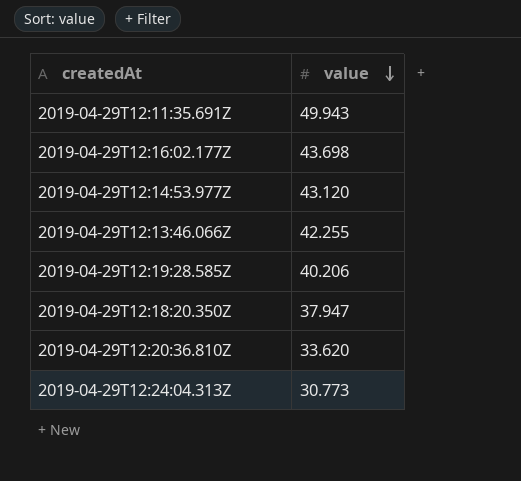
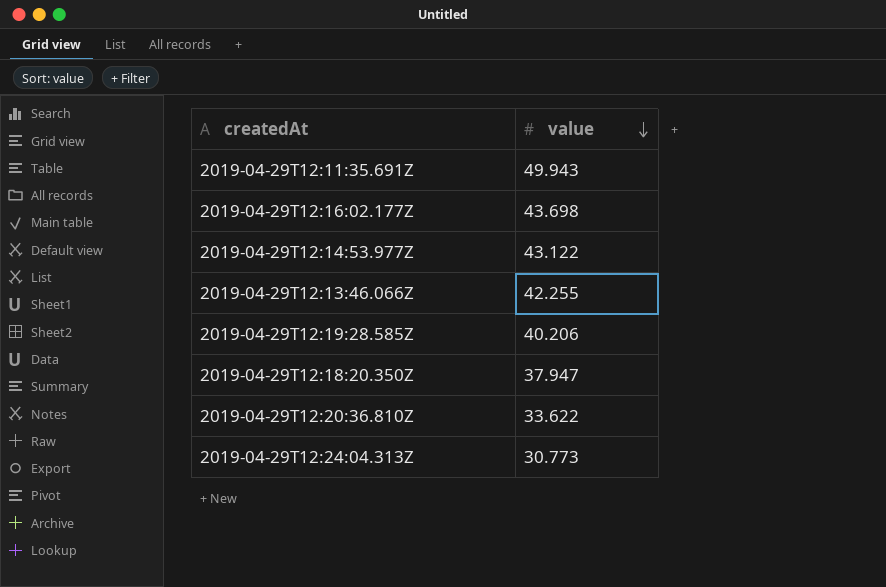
2019-04-29T12:14:53.977Z | value: 43.120 -> 43.122
2019-04-29T12:20:36.810Z | value: 33.620 -> 33.622

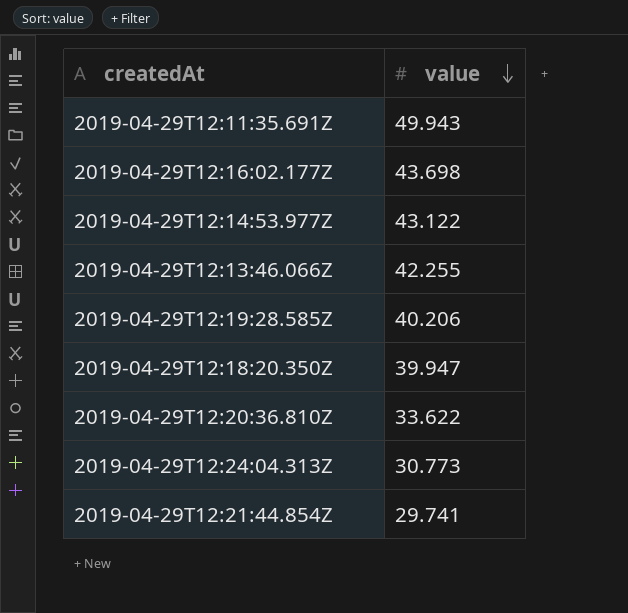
2019-04-29T12:18:20.350Z | value: 37.947 -> 39.947
row 2019-04-29T12:21:44.854Z: none -> 29.741

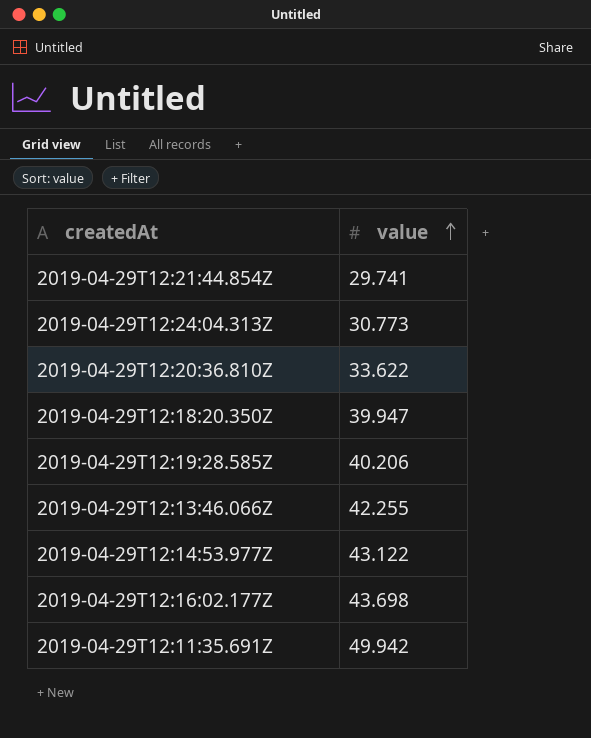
row order: value descending -> value ascending
2019-04-29T12:11:35.691Z | value: 49.943 -> 49.942

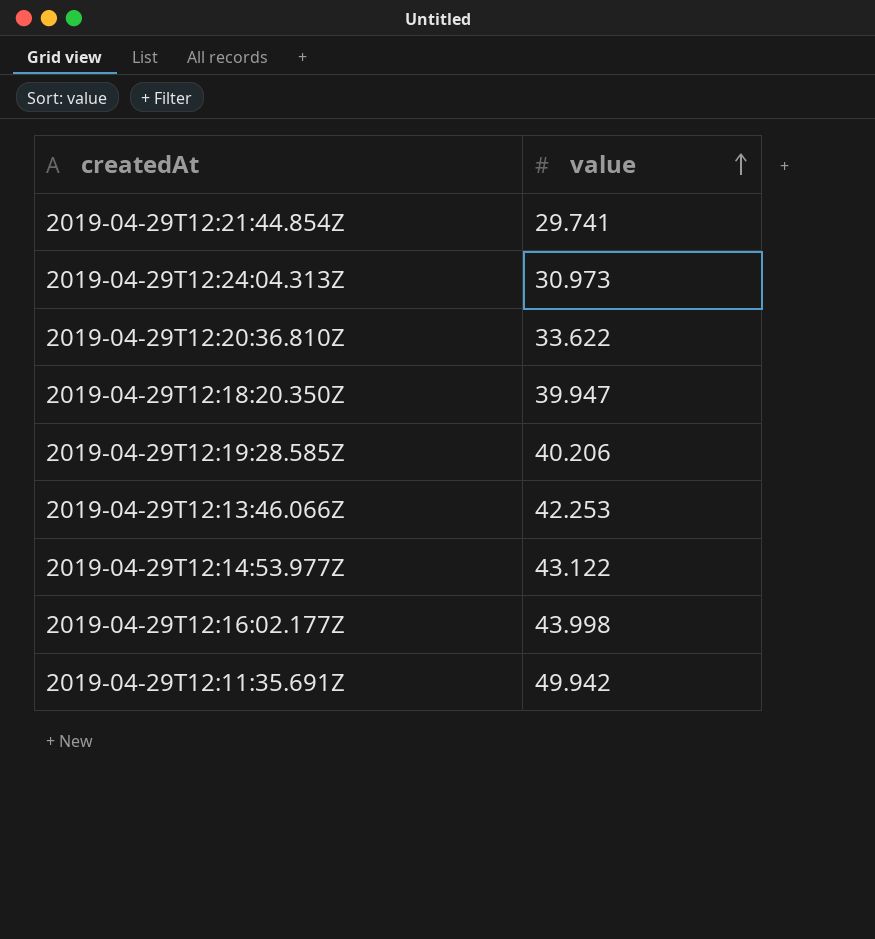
2019-04-29T12:24:04.313Z | value: 30.773 -> 30.973
2019-04-29T12:13:46.066Z | value: 42.255 -> 42.253
2019-04-29T12:16:02.177Z | value: 43.698 -> 43.998

